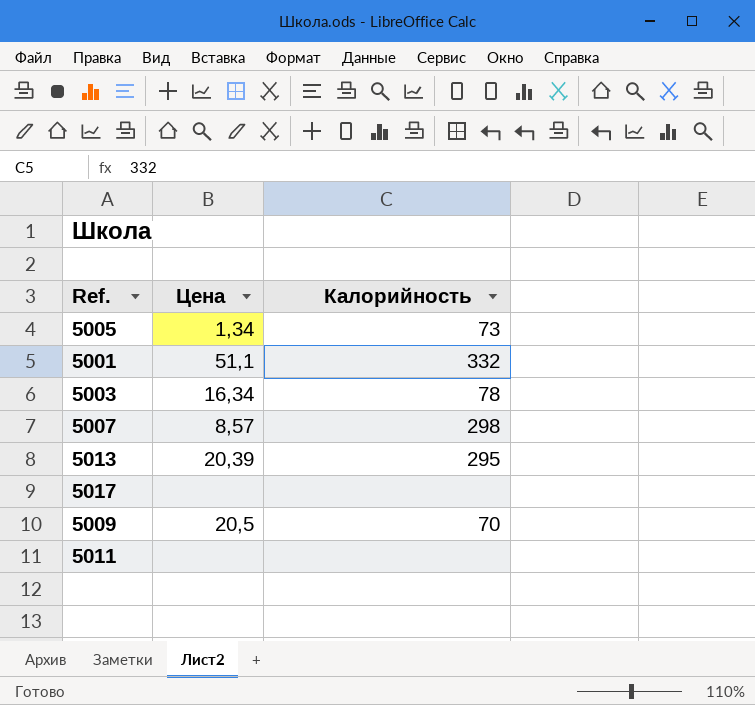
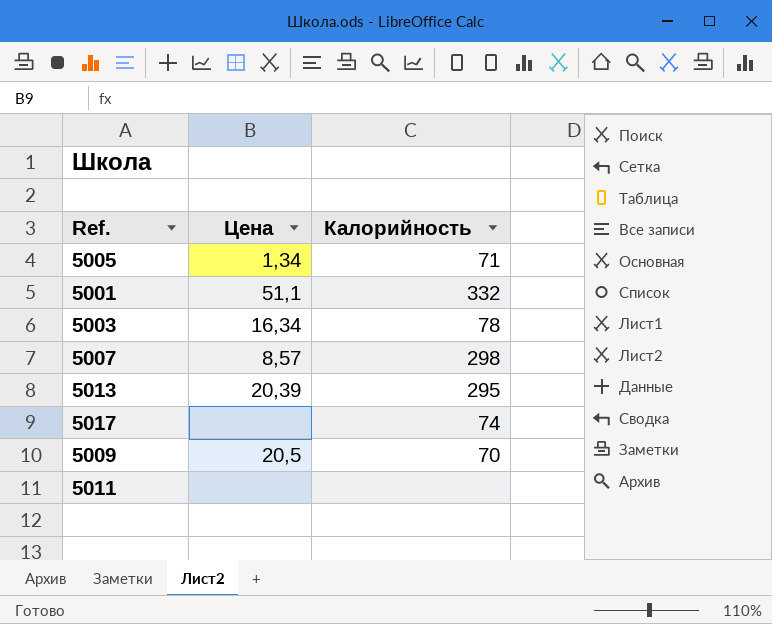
5005 | Калорийность: 73 -> 71
5017 | Калорийность: none -> 74

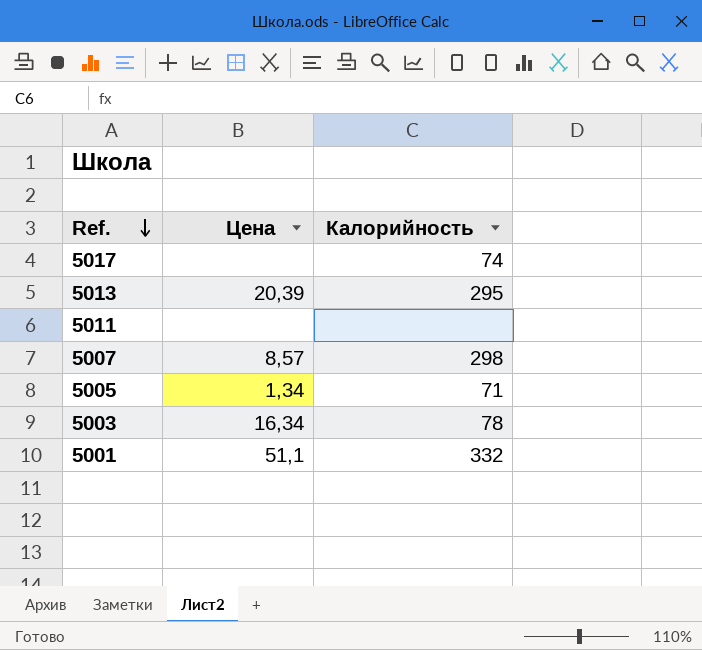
row order: none -> Ref. descending
row 5009: 20,5 | 70 -> none

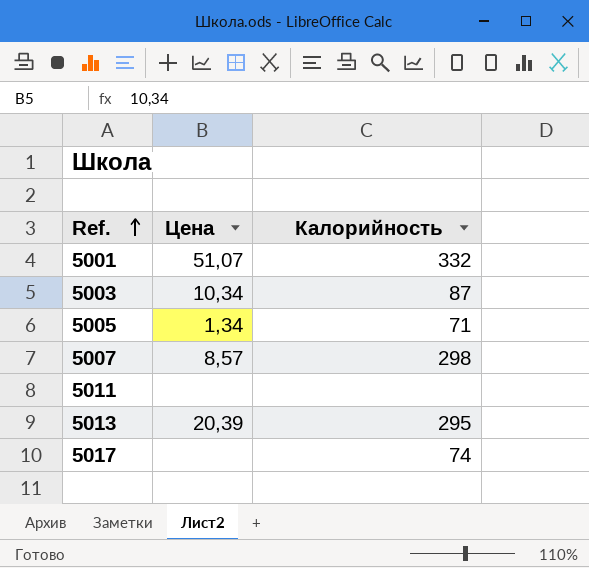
row order: Ref. descending -> Ref. ascending
5001 | Цена: 51,1 -> 51,07
5003 | Цена: 16,34 -> 10,34
5003 | Калорийность: 78 -> 87

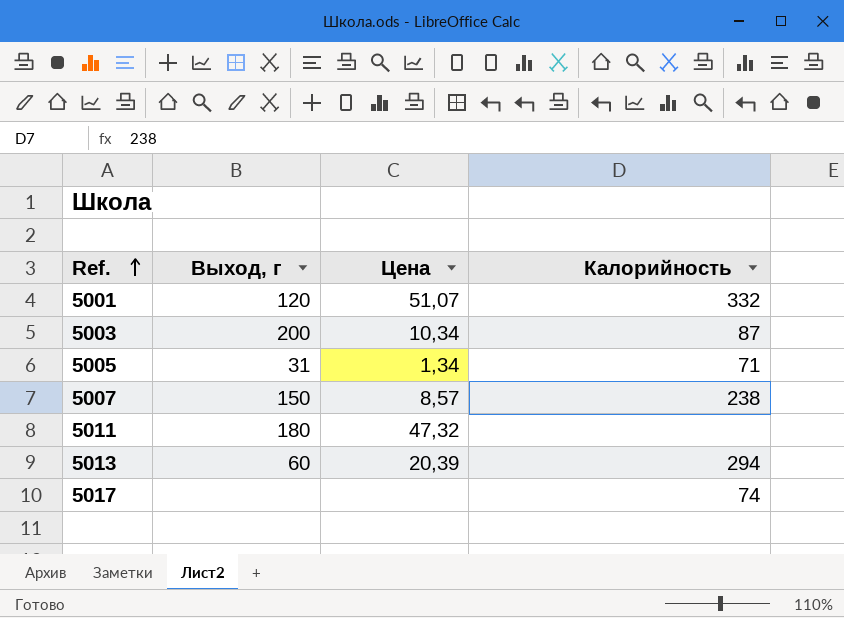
column Выход, г | position: none -> 2
5007 | Калорийность: 298 -> 238
5011 | Цена: none -> 47,32
5013 | Калорийность: 295 -> 294

